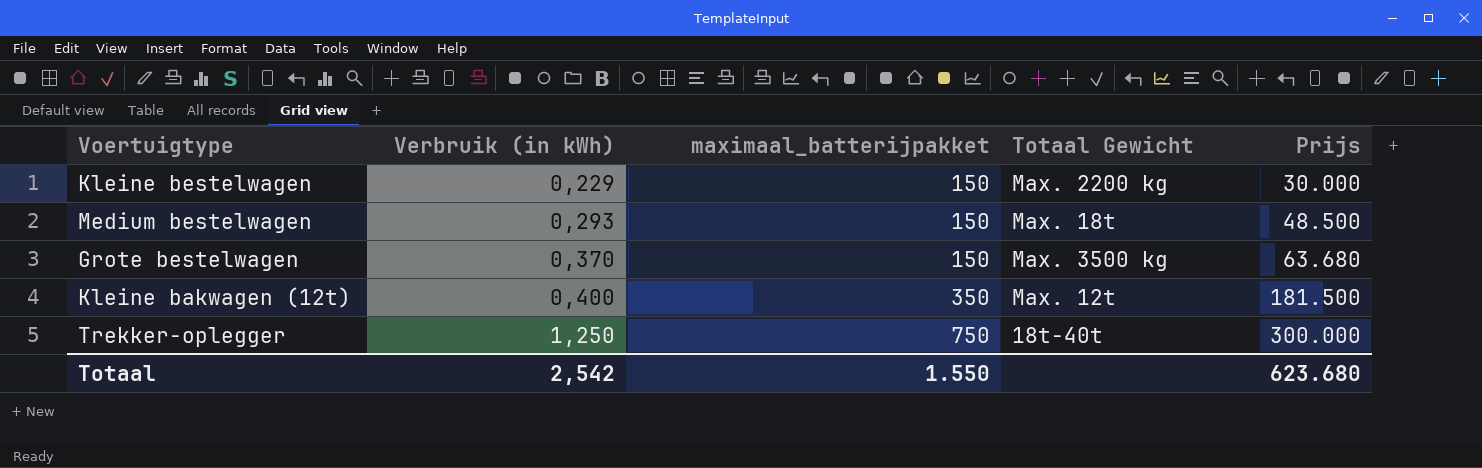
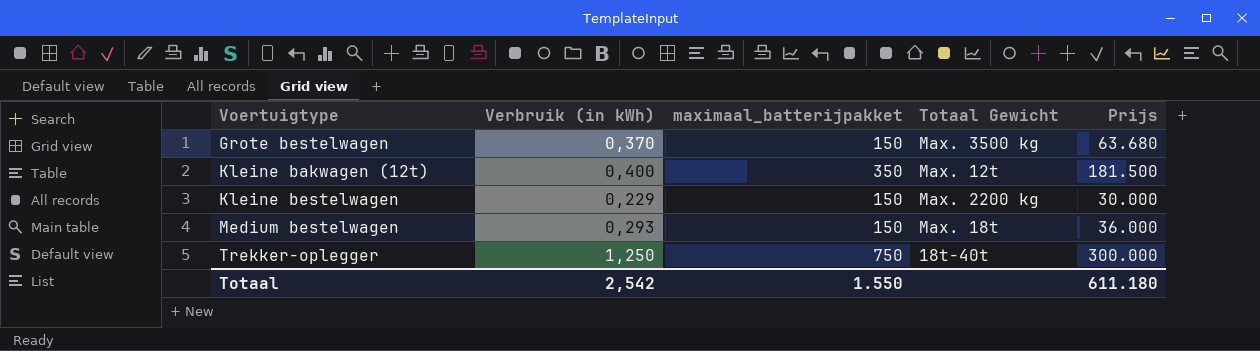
row order: Verbruik (in kWh) ascending -> Voertuigtype ascending
Medium bestelwagen | Prijs: 48.500 -> 36.000
Totaal | Prijs: 623.680 -> 611.180

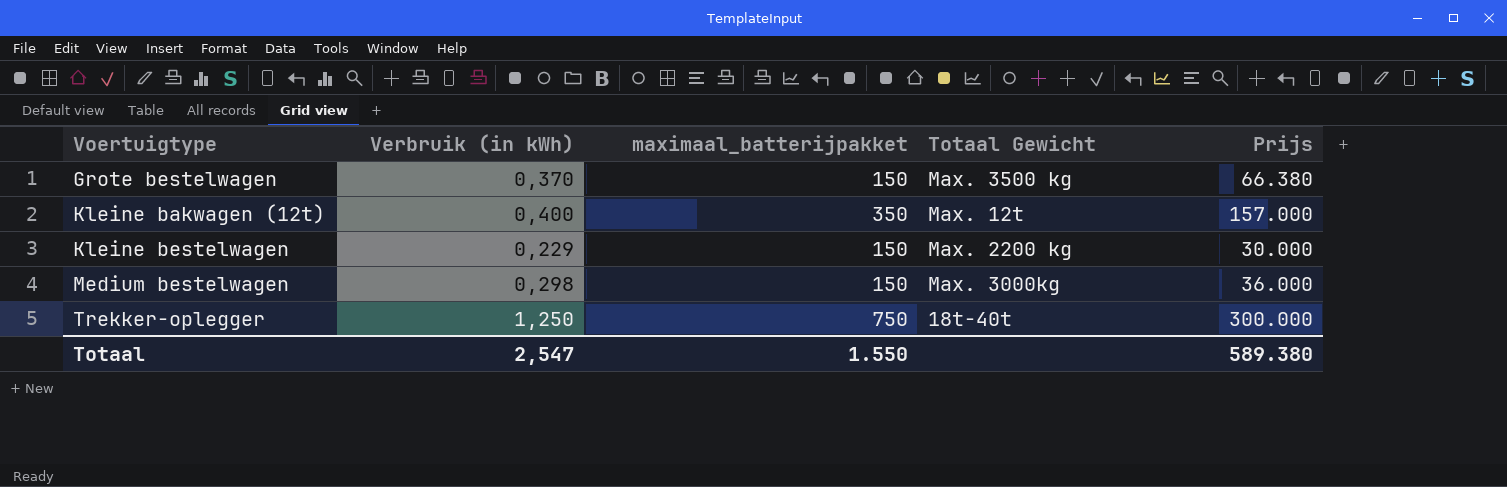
Grote bestelwagen | Prijs: 63.680 -> 66.380
Kleine bakwagen (12t) | Prijs: 181.500 -> 157.000
Medium bestelwagen | Verbruik (in kWh): 0,293 -> 0,298
Medium bestelwagen | Totaal Gewicht: Max. 18t -> Max. 3000kg
Totaal | Verbruik (in kWh): 2,542 -> 2,547
Totaal | Prijs: 611.180 -> 589.380

